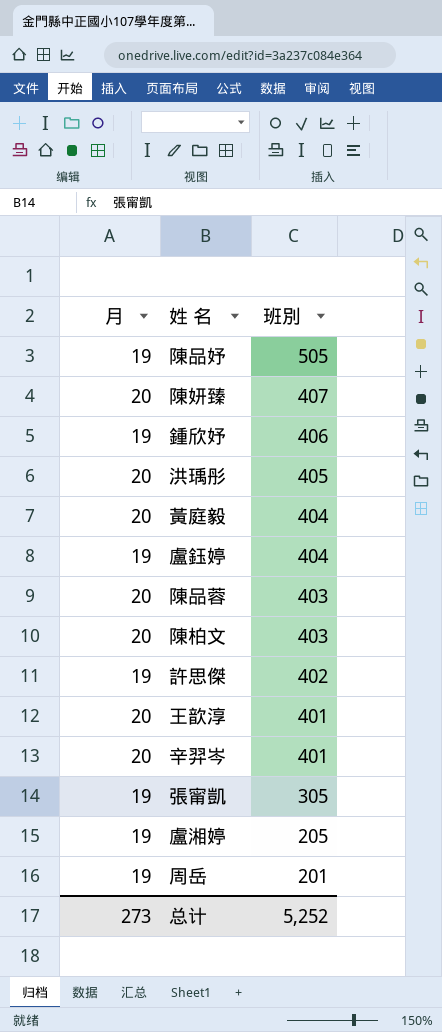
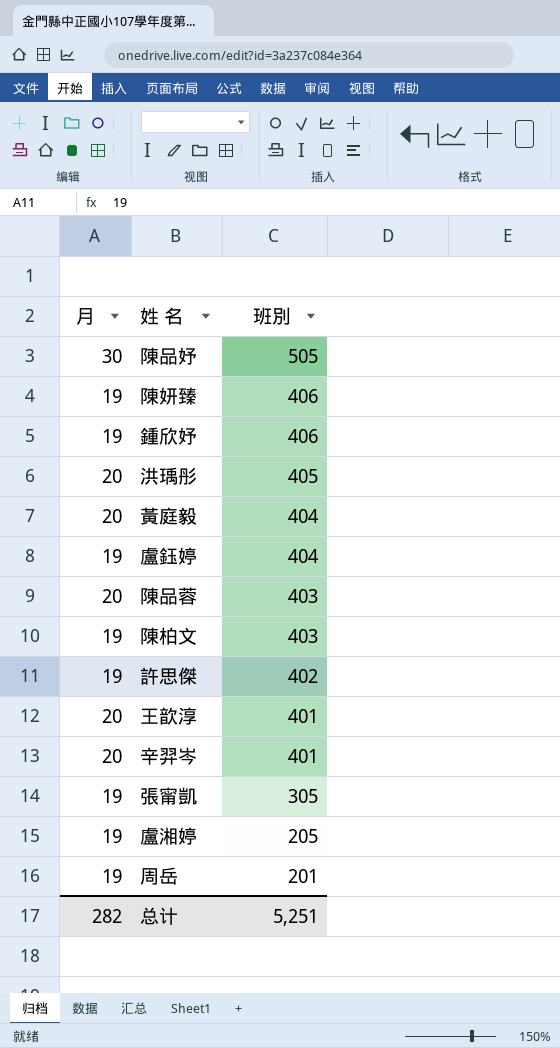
陳品妤 | 月: 19 -> 30
陳妍臻 | 月: 20 -> 19
陳妍臻 | 班別: 407 -> 406
陳柏文 | 月: 20 -> 19
总计 | 月: 273 -> 282
总计 | 班別: 5,252 -> 5,251

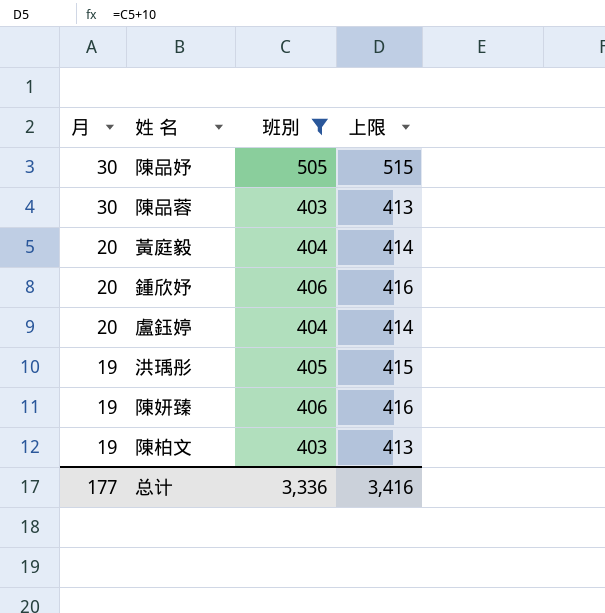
filter: none -> 班別 >= 403
row order: 班別 descending -> 月 descending
column 上限 | formula: none -> [班別] + 10
陳品蓉 | 月: 20 -> 30
鍾欣妤 | 月: 19 -> 20
盧鈺婷 | 月: 19 -> 20
洪瑀彤 | 月: 20 -> 19
总计 | 月: 282 -> 177
总计 | 班別: 5,251 -> 3,336

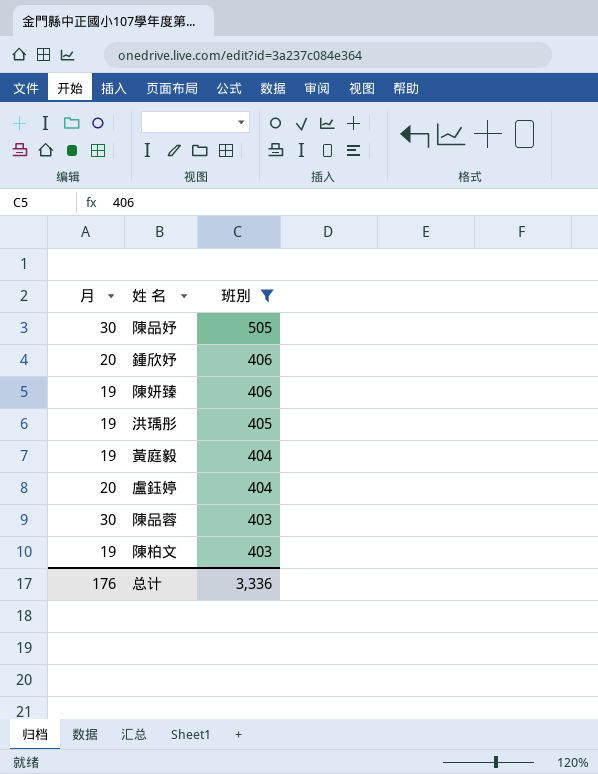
row order: 月 descending -> 班別 descending
column 上限 | formula: [班別] + 10 -> none
黃庭毅 | 月: 20 -> 19
总计 | 月: 177 -> 176

